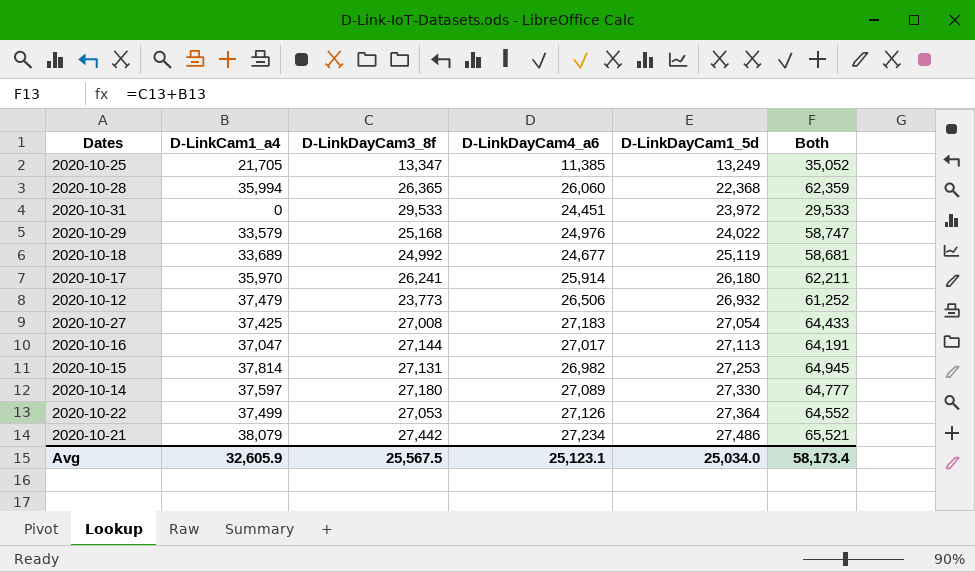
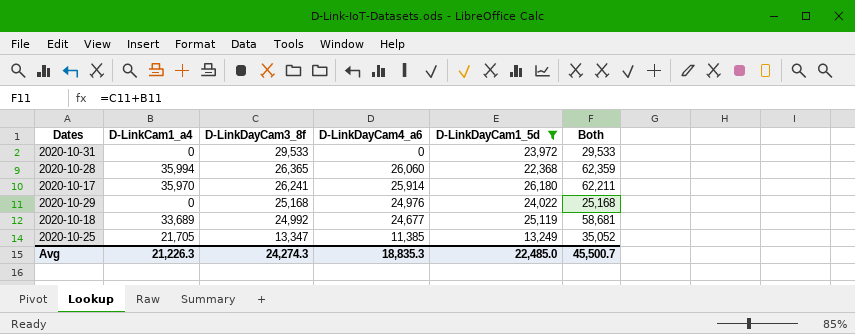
filter: none -> D-LinkDayCam1_5d <= 26,180
row order: D-LinkDayCam1_5d ascending -> D-LinkDayCam3_8f descending
2020-10-31 | D-LinkDayCam4_a6: 24,451 -> 0
2020-10-29 | D-LinkCam1_a4: 33,579 -> 0
2020-10-29 | Both: 58,747 -> 25,168
Avg | D-LinkCam1_a4: 32,605.9 -> 21,226.3
Avg | D-LinkDayCam3_8f: 25,567.5 -> 24,274.3
Avg | D-LinkDayCam4_a6: 25,123.1 -> 18,835.3
Avg | D-LinkDayCam1_5d: 25,034.0 -> 22,485.0
Avg | Both: 58,173.4 -> 45,500.7

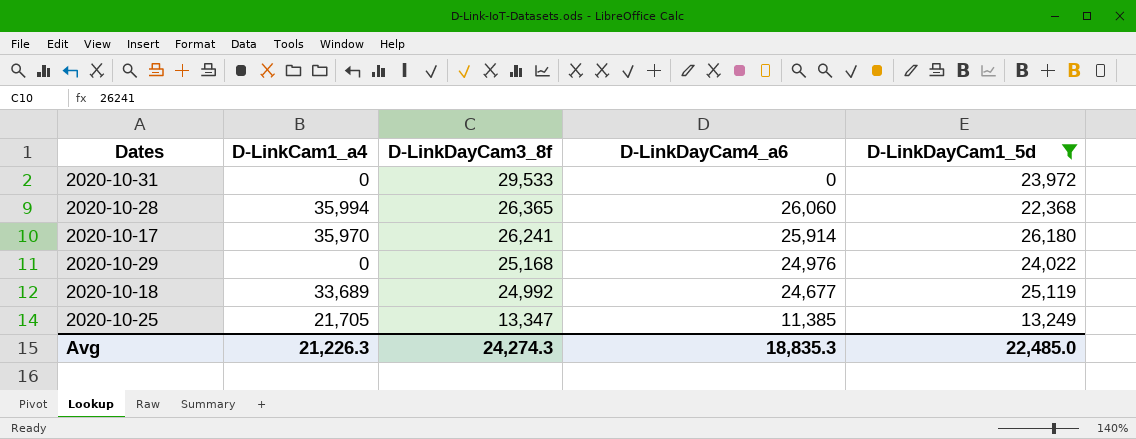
column Both | formula: [D-LinkCam1_a4] + [D-LinkDayCam3_8f] -> none

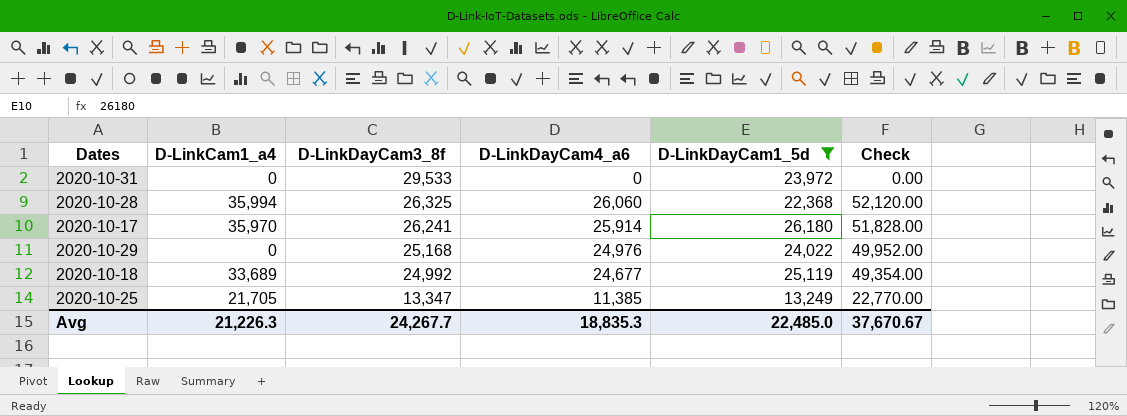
column Check | formula: none -> [D-LinkDayCam4_a6] * 2
2020-10-28 | D-LinkDayCam3_8f: 26,365 -> 26,325
Avg | D-LinkDayCam3_8f: 24,274.3 -> 24,267.7

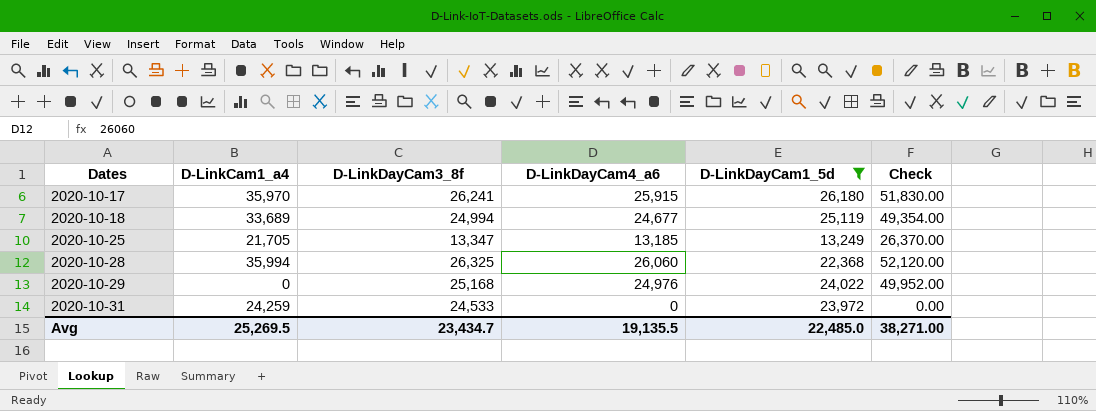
row order: D-LinkDayCam3_8f descending -> Dates ascending
2020-10-17 | D-LinkDayCam4_a6: 25,914 -> 25,915
2020-10-17 | Check: 51,828.00 -> 51,830.00
2020-10-18 | D-LinkDayCam3_8f: 24,992 -> 24,994
2020-10-25 | D-LinkDayCam4_a6: 11,385 -> 13,185
2020-10-25 | Check: 22,770.00 -> 26,370.00
2020-10-31 | D-LinkCam1_a4: 0 -> 24,259
2020-10-31 | D-LinkDayCam3_8f: 29,533 -> 24,533
Avg | D-LinkCam1_a4: 21,226.3 -> 25,269.5
Avg | D-LinkDayCam3_8f: 24,267.7 -> 23,434.7
Avg | D-LinkDayCam4_a6: 18,835.3 -> 19,135.5
Avg | Check: 37,670.67 -> 38,271.00

